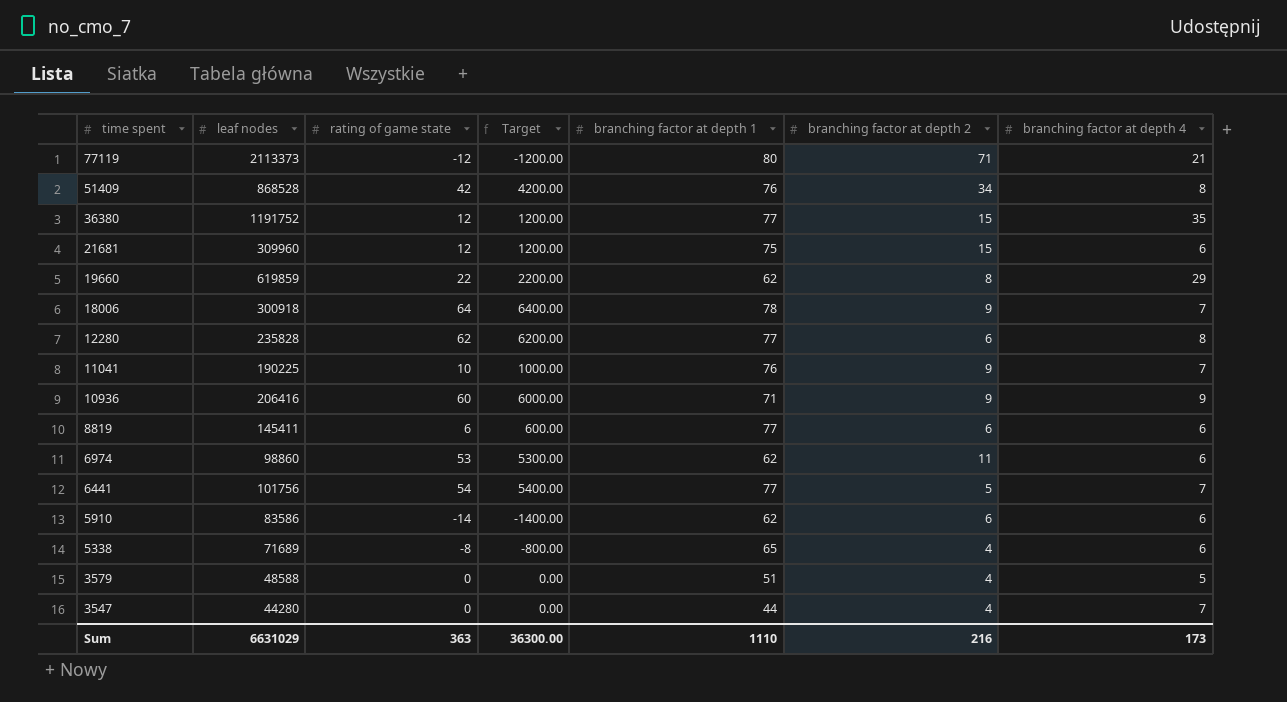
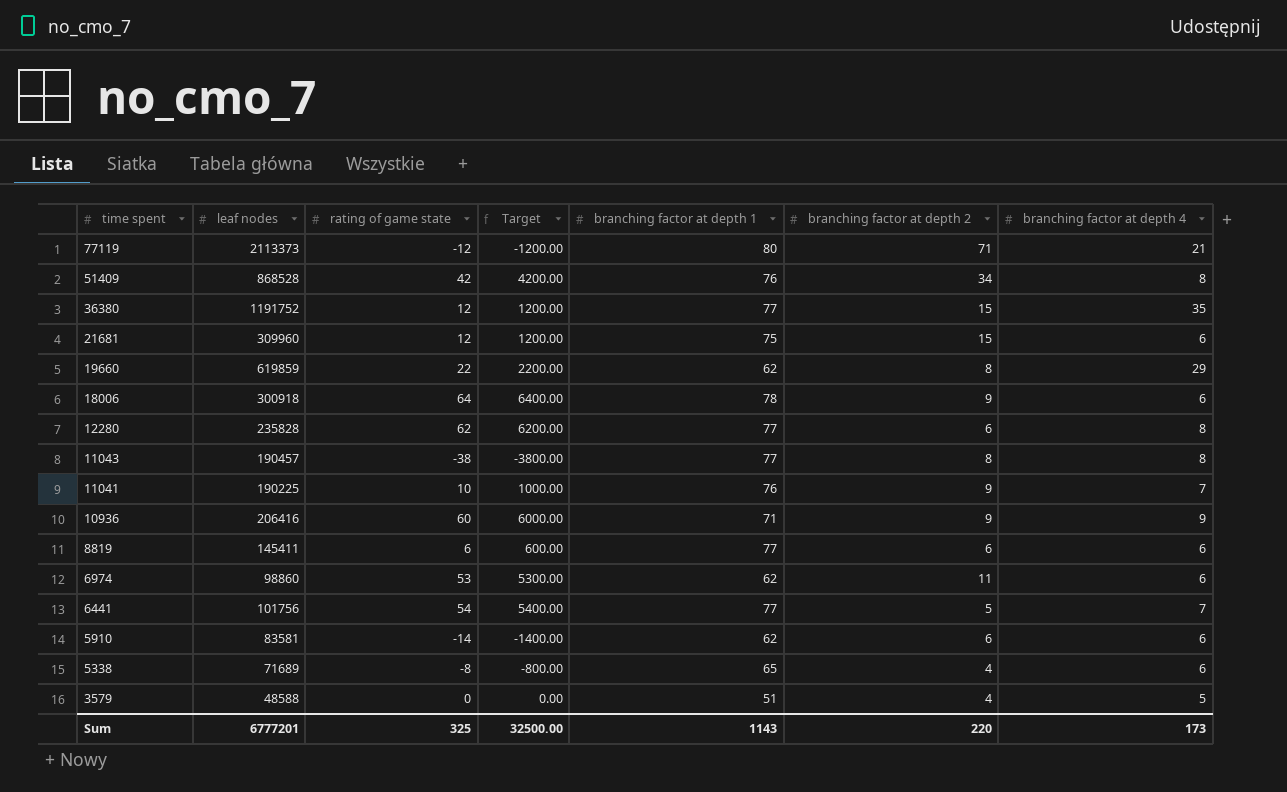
row 3547: 44280 | 0 | 0.00 | 44 | 4 | 7 -> none
18006 | branching factor at depth 4: 7 -> 6
row 11043: none -> 190457 | -38 | -3800.00 | 77 | 8 | 8
5910 | leaf nodes: 83586 -> 83581
Sum | leaf nodes: 6631029 -> 6777201
Sum | rating of game state: 363 -> 325
Sum | Target: 36300.00 -> 32500.00
Sum | branching factor at depth 1: 1110 -> 1143
Sum | branching factor at depth 2: 216 -> 220

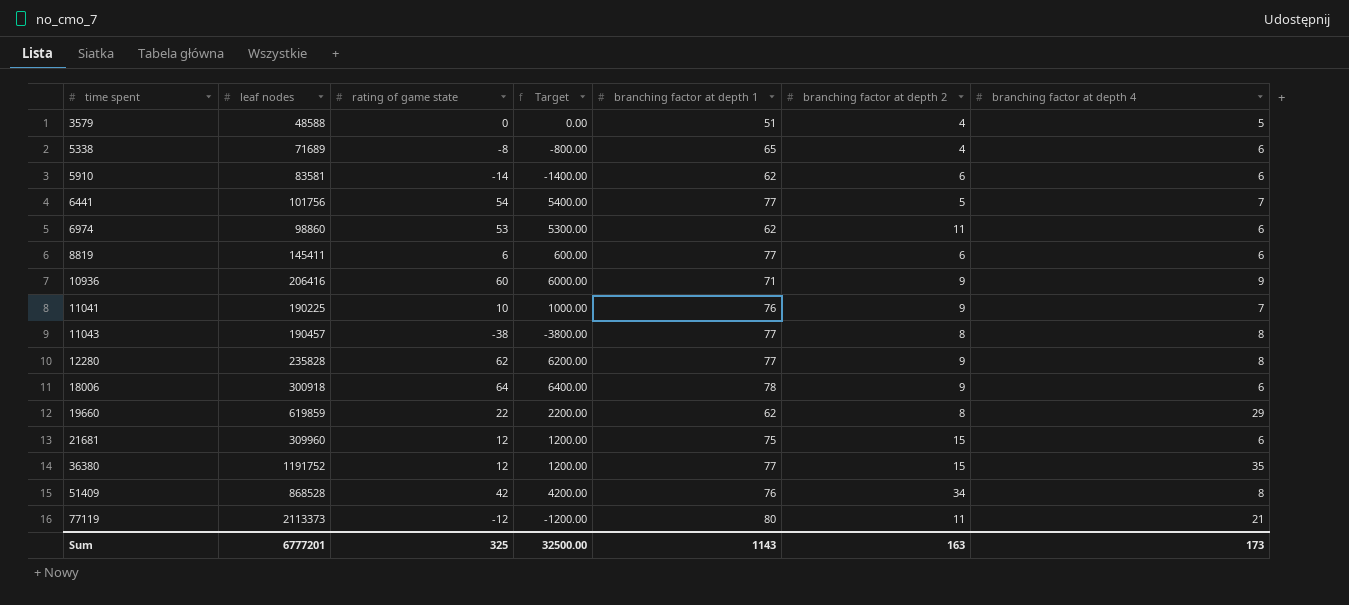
row order: time spent descending -> time spent ascending
12280 | branching factor at depth 2: 6 -> 9
77119 | branching factor at depth 2: 71 -> 11
Sum | branching factor at depth 2: 220 -> 163

